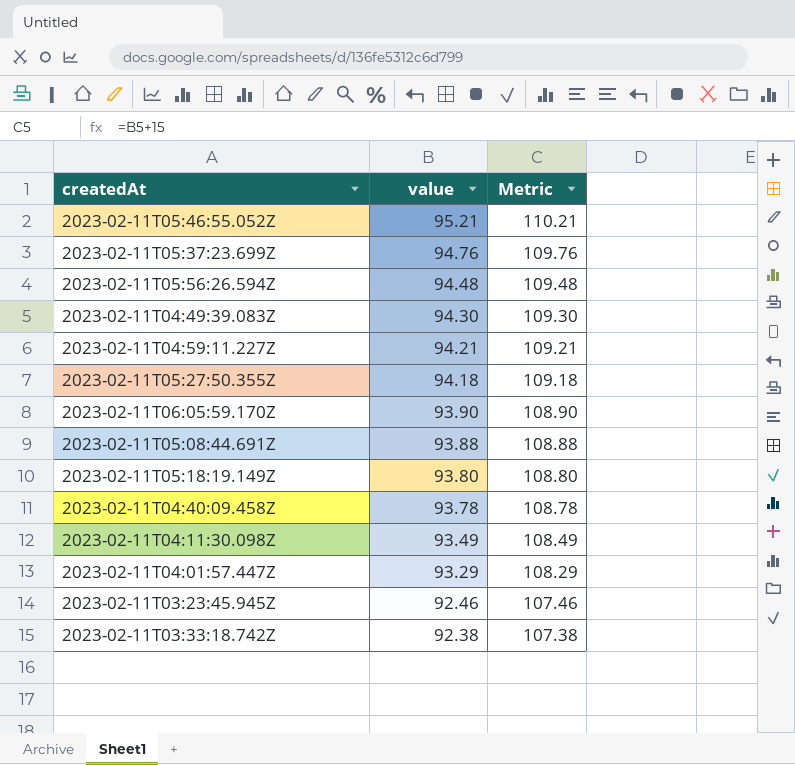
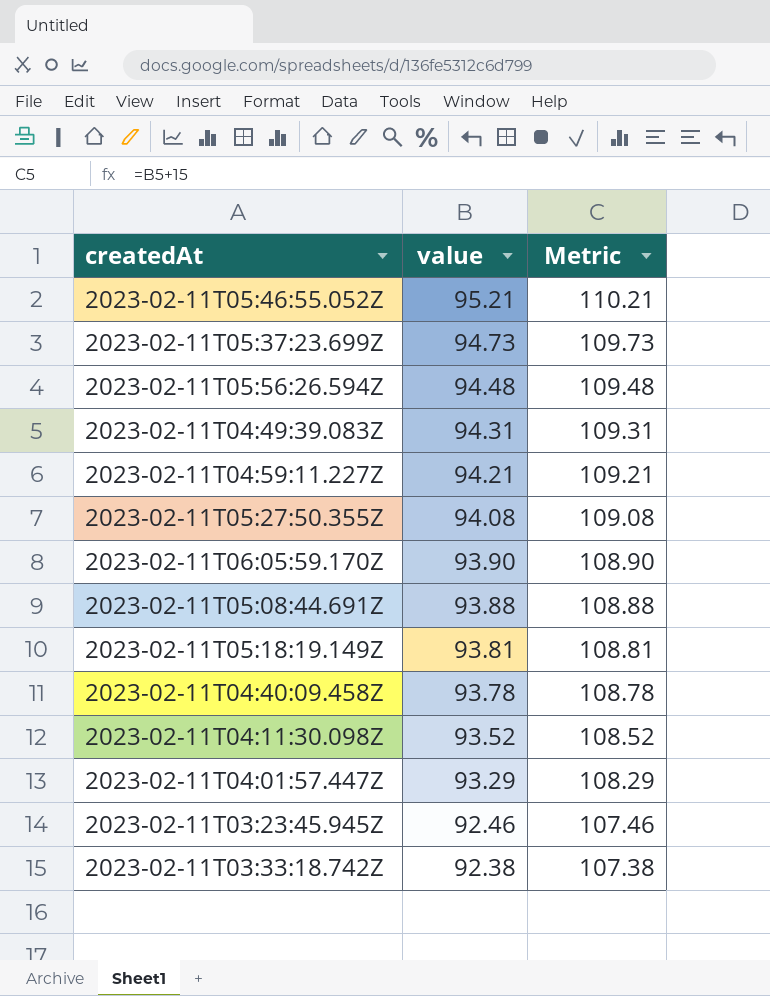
2023-02-11T05:37:23.699Z | value: 94.76 -> 94.73
2023-02-11T05:37:23.699Z | Metric: 109.76 -> 109.73
2023-02-11T04:49:39.083Z | value: 94.30 -> 94.31
2023-02-11T04:49:39.083Z | Metric: 109.30 -> 109.31
2023-02-11T05:27:50.355Z | value: 94.18 -> 94.08
2023-02-11T05:27:50.355Z | Metric: 109.18 -> 109.08
2023-02-11T05:18:19.149Z | value: 93.80 -> 93.81
2023-02-11T05:18:19.149Z | Metric: 108.80 -> 108.81
2023-02-11T04:11:30.098Z | value: 93.49 -> 93.52
2023-02-11T04:11:30.098Z | Metric: 108.49 -> 108.52

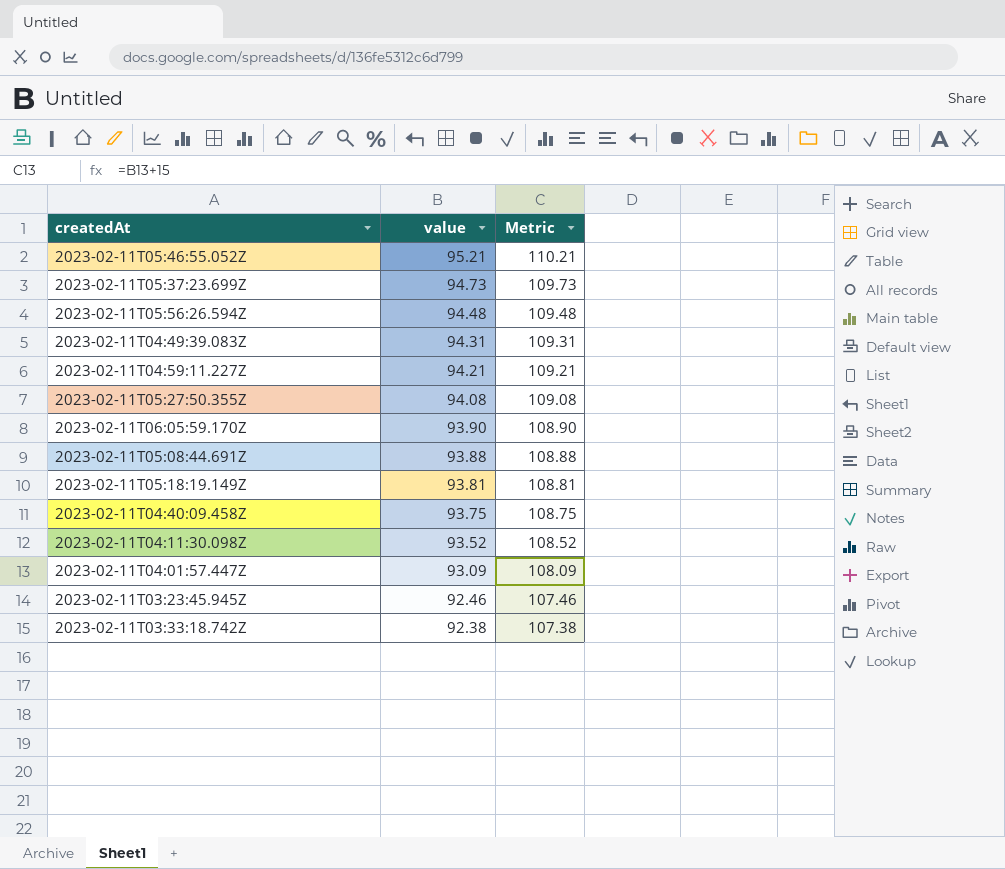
2023-02-11T04:40:09.458Z | value: 93.78 -> 93.75
2023-02-11T04:40:09.458Z | Metric: 108.78 -> 108.75
2023-02-11T04:01:57.447Z | value: 93.29 -> 93.09
2023-02-11T04:01:57.447Z | Metric: 108.29 -> 108.09

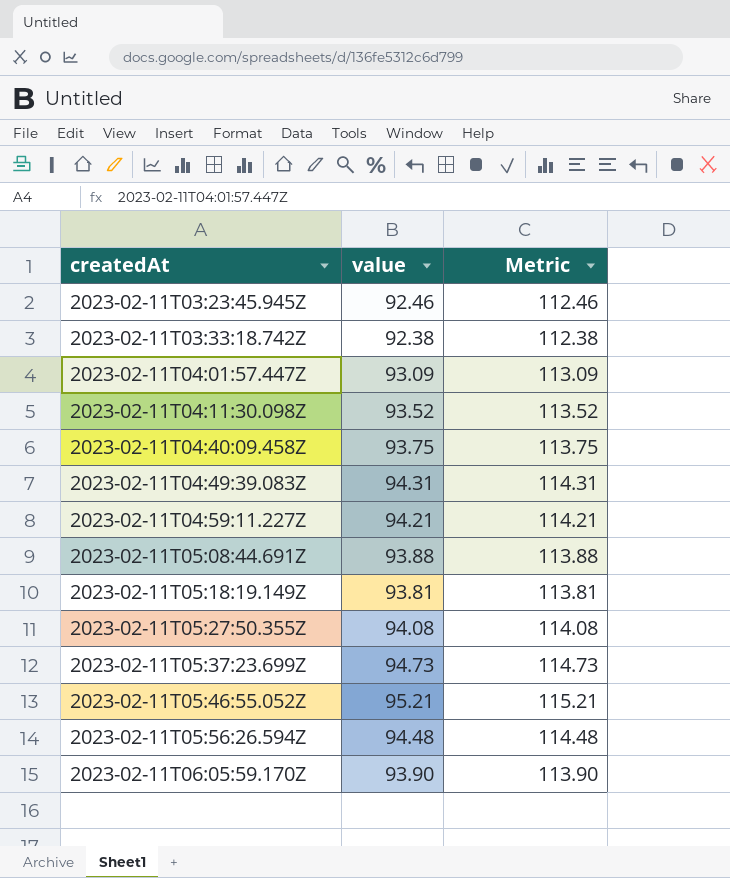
row order: value descending -> createdAt ascending
column Metric | formula: [value] + 15 -> [value] + 20

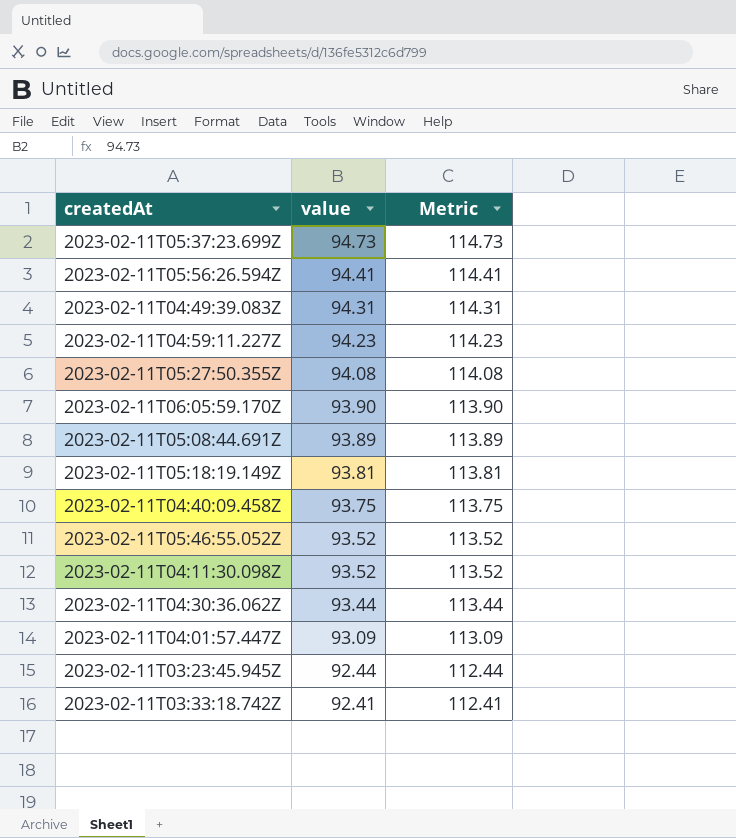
row order: createdAt ascending -> value descending
2023-02-11T05:56:26.594Z | value: 94.48 -> 94.41
2023-02-11T05:56:26.594Z | Metric: 114.48 -> 114.41
2023-02-11T04:59:11.227Z | value: 94.21 -> 94.23
2023-02-11T04:59:11.227Z | Metric: 114.21 -> 114.23
2023-02-11T05:08:44.691Z | value: 93.88 -> 93.89
2023-02-11T05:08:44.691Z | Metric: 113.88 -> 113.89
2023-02-11T05:46:55.052Z | value: 95.21 -> 93.52
2023-02-11T05:46:55.052Z | Metric: 115.21 -> 113.52
row 2023-02-11T04:30:36.062Z: none -> 93.44 | 113.44
2023-02-11T03:23:45.945Z | value: 92.46 -> 92.44
2023-02-11T03:23:45.945Z | Metric: 112.46 -> 112.44
2023-02-11T03:33:18.742Z | value: 92.38 -> 92.41
2023-02-11T03:33:18.742Z | Metric: 112.38 -> 112.41

